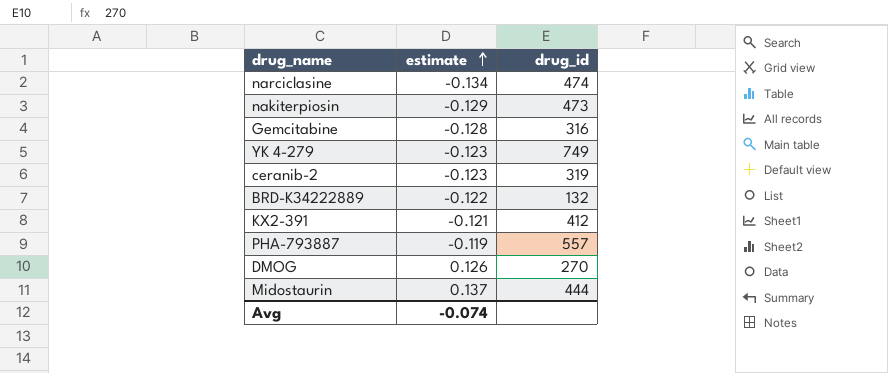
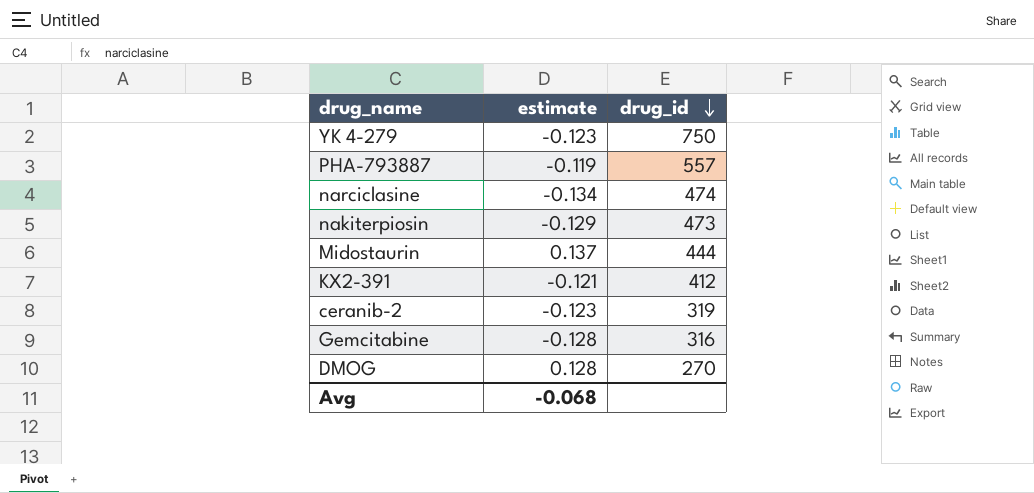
row order: estimate ascending -> drug_id descending
row BRD-K34222889: -0.122 | 132 -> none
YK 4-279 | drug_id: 749 -> 750
DMOG | estimate: 0.126 -> 0.128
Avg | estimate: -0.074 -> -0.068

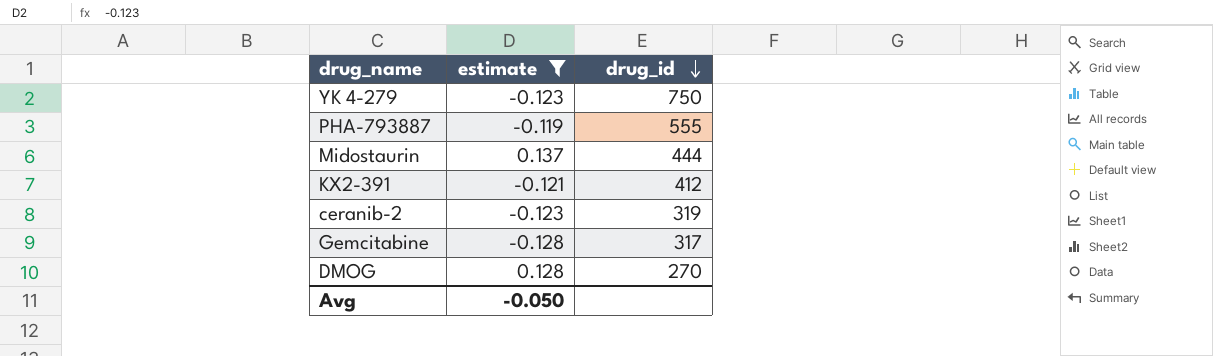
filter: none -> estimate >= -0.128
PHA-793887 | drug_id: 557 -> 555
Gemcitabine | drug_id: 316 -> 317
Avg | estimate: -0.068 -> -0.050

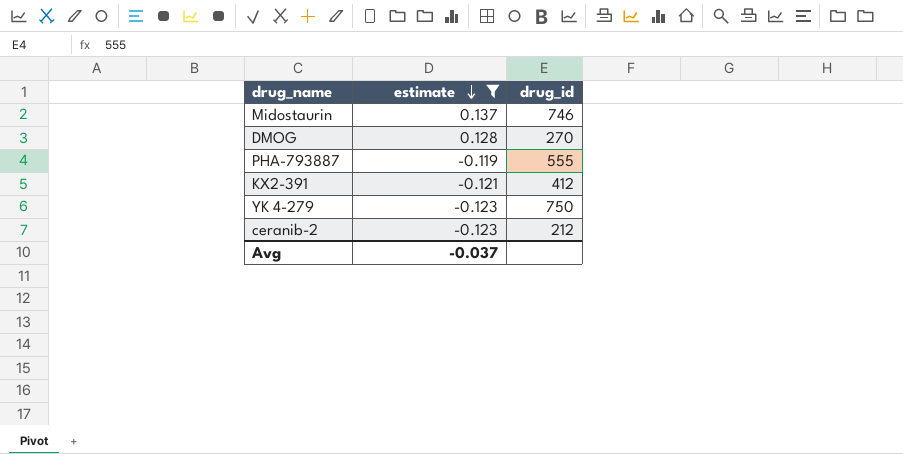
row order: drug_id descending -> estimate descending
row Gemcitabine: -0.128 | 317 -> none
Midostaurin | drug_id: 444 -> 746
ceranib-2 | drug_id: 319 -> 212
Avg | estimate: -0.050 -> -0.037

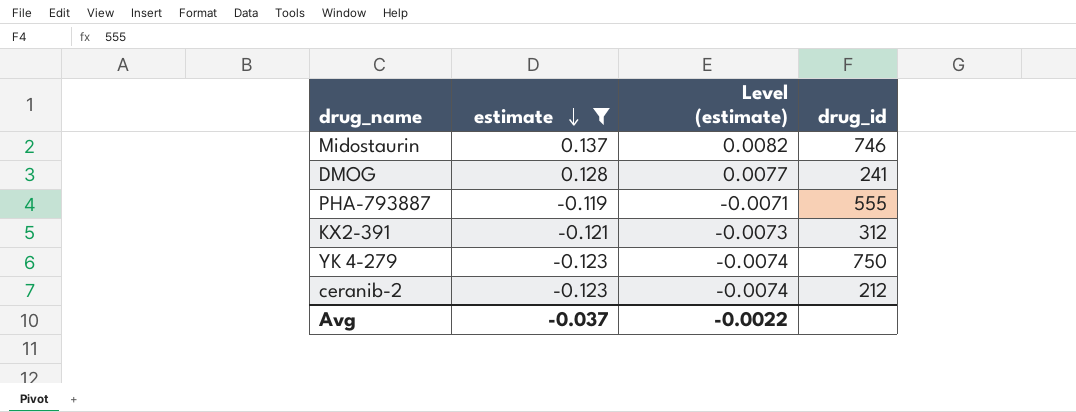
column Level (estimate) | formula: none -> [estimate] * 0.06
DMOG | drug_id: 270 -> 241
KX2-391 | drug_id: 412 -> 312

